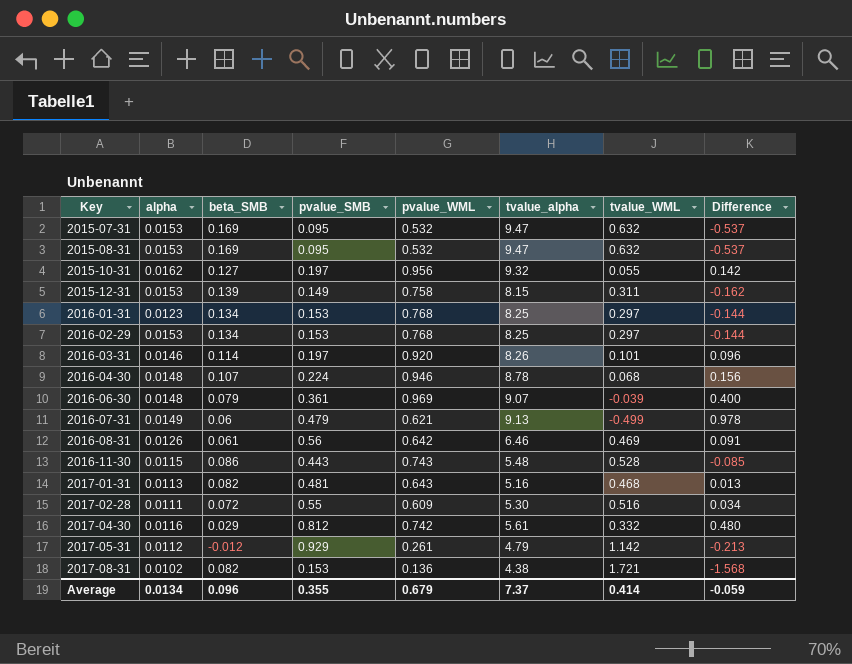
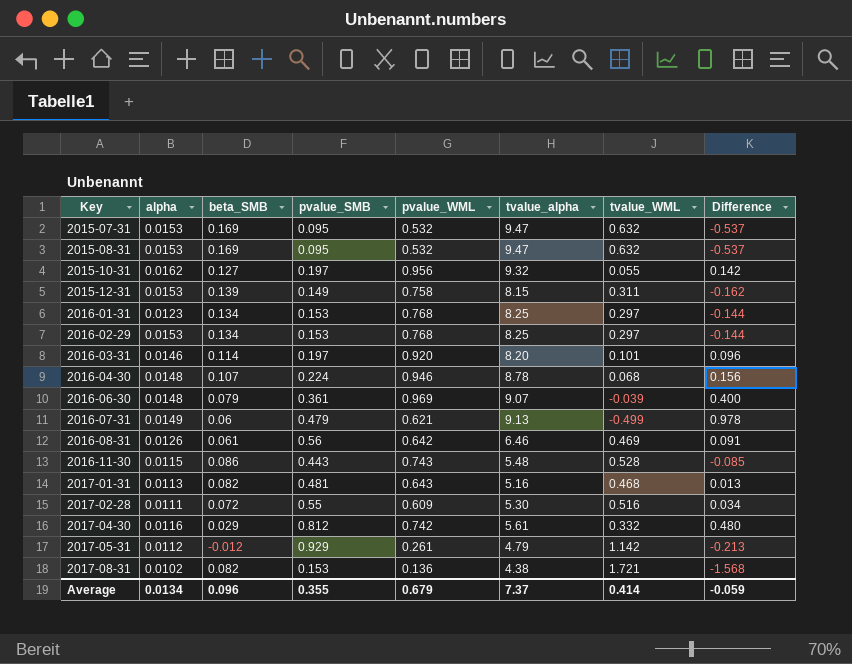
2016-03-31 | tvalue_alpha: 8.26 -> 8.20

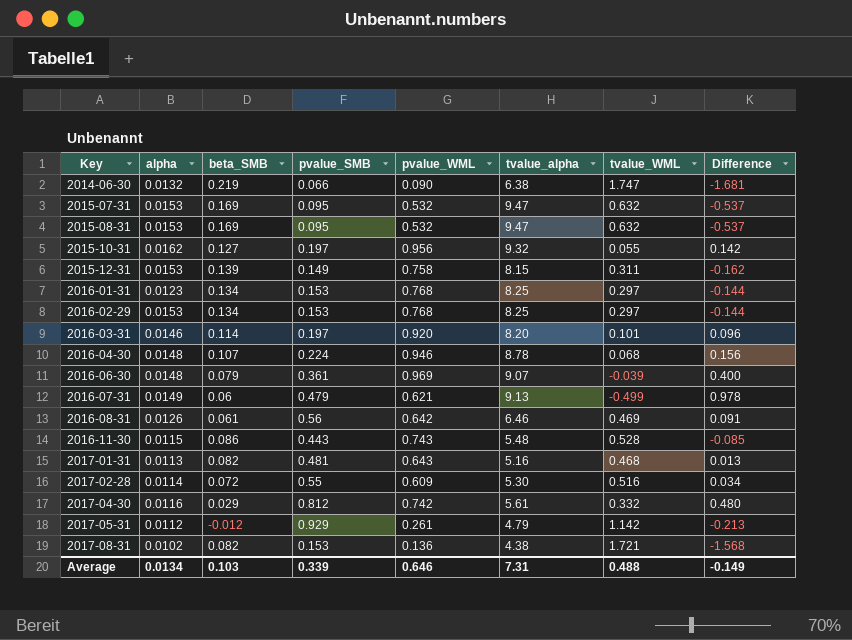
row 2014-06-30: none -> 0.0132 | 0.219 | 0.066 | 0.090 | 6.38 | 1.747 | -1.681
2017-02-28 | alpha: 0.0111 -> 0.0114
Average | beta_SMB: 0.096 -> 0.103
Average | pvalue_SMB: 0.355 -> 0.339
Average | pvalue_WML: 0.679 -> 0.646
Average | tvalue_alpha: 7.37 -> 7.31
Average | tvalue_WML: 0.414 -> 0.488
Average | Difference: -0.059 -> -0.149

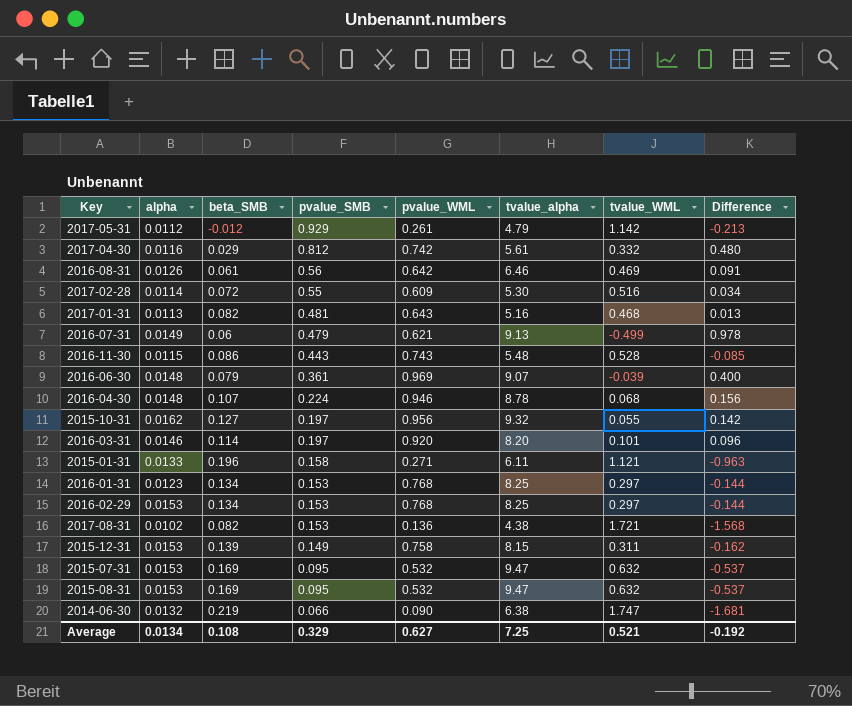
row order: Key ascending -> pvalue_SMB descending
row 2015-01-31: none -> 0.0133 | 0.196 | 0.158 | 0.271 | 6.11 | 1.121 | -0.963
Average | beta_SMB: 0.103 -> 0.108
Average | pvalue_SMB: 0.339 -> 0.329
Average | pvalue_WML: 0.646 -> 0.627
Average | tvalue_alpha: 7.31 -> 7.25
Average | tvalue_WML: 0.488 -> 0.521
Average | Difference: -0.149 -> -0.192

